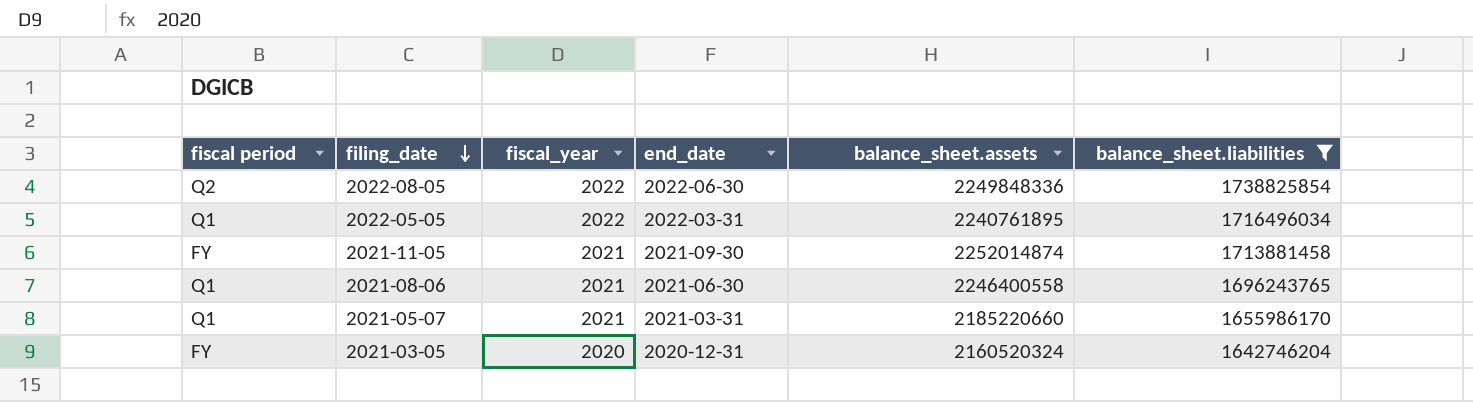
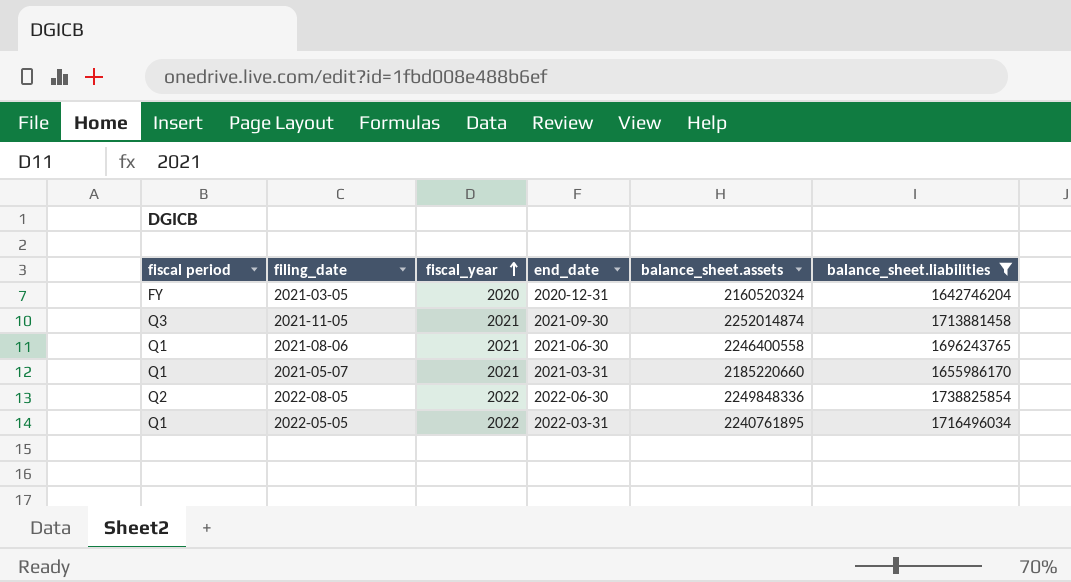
row order: filing_date descending -> fiscal_year ascending
2021-11-05 | fiscal period: FY -> Q3

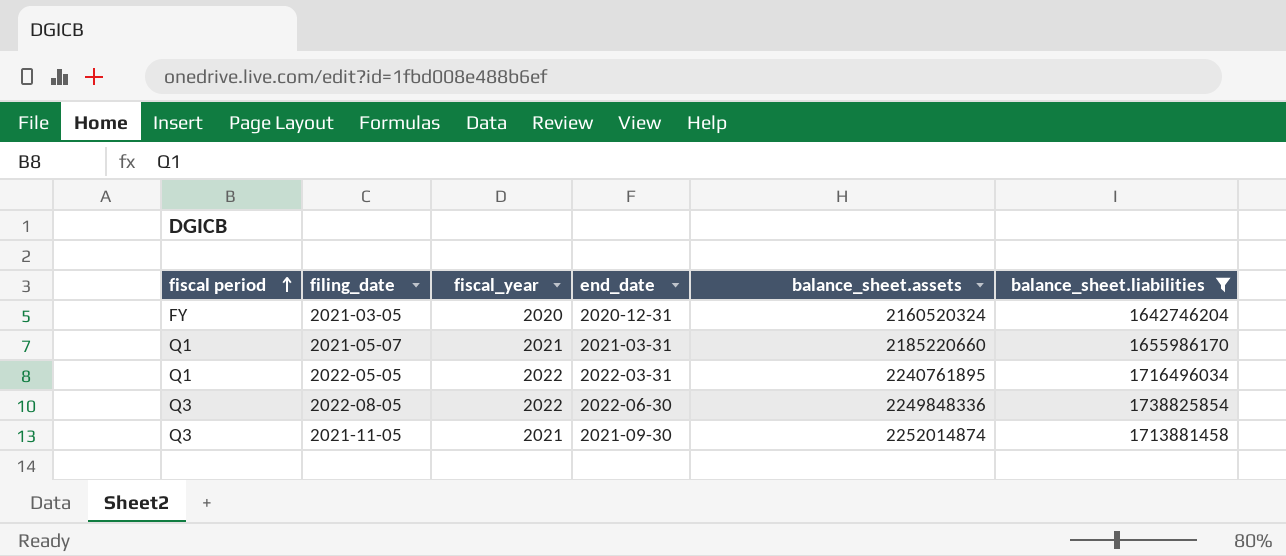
row order: fiscal_year ascending -> fiscal period ascending
row 2021-08-06: Q1 | 2021 | 2021-06-30 | 2246400558 | 1696243765 -> none
2022-08-05 | fiscal period: Q2 -> Q3

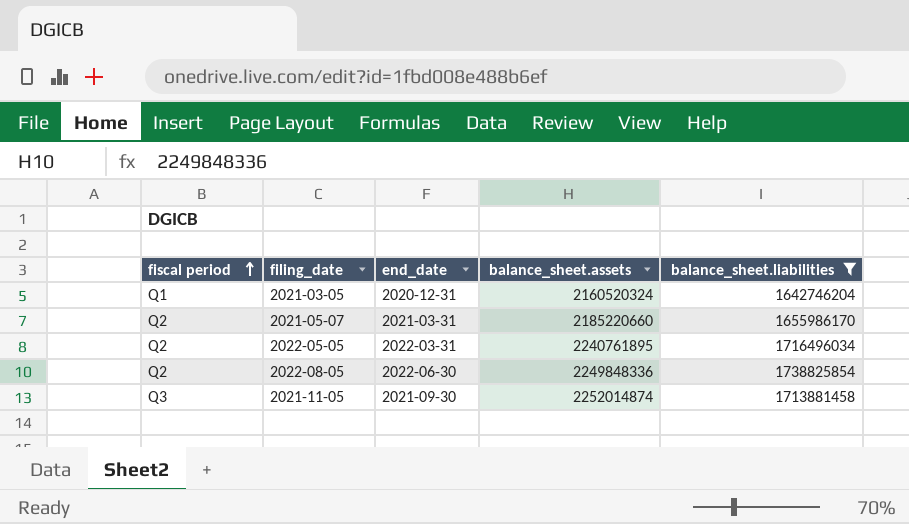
column fiscal_year | position: 3 -> none
2021-03-05 | fiscal period: FY -> Q1
2021-05-07 | fiscal period: Q1 -> Q2
2022-05-05 | fiscal period: Q1 -> Q2
2022-08-05 | fiscal period: Q3 -> Q2

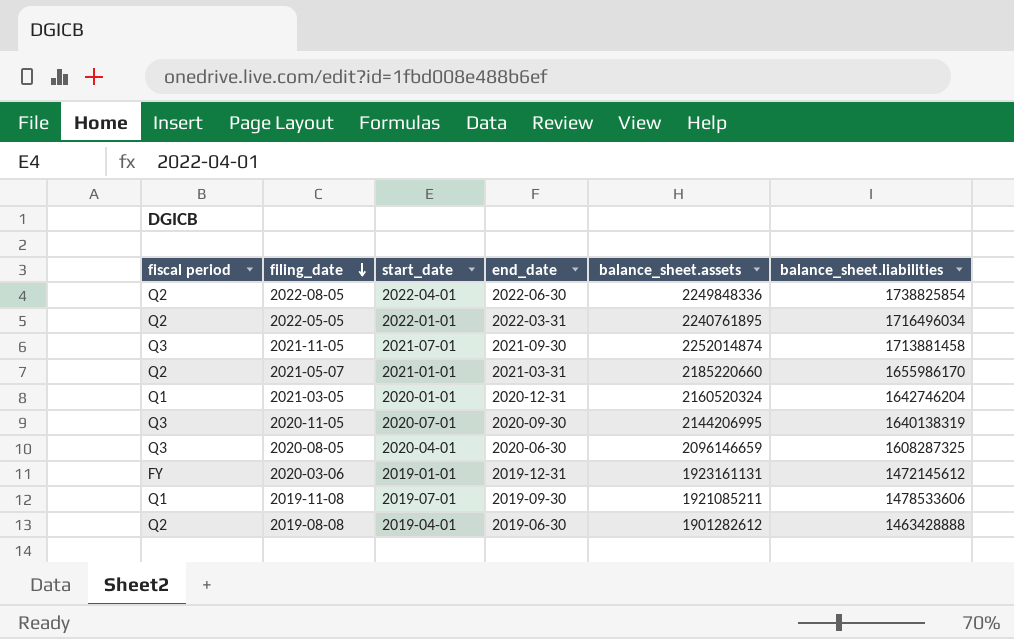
filter: balance_sheet.liabilities >= 1642746204 -> none
row order: fiscal period ascending -> filing_date descending
column start_date | position: none -> 3

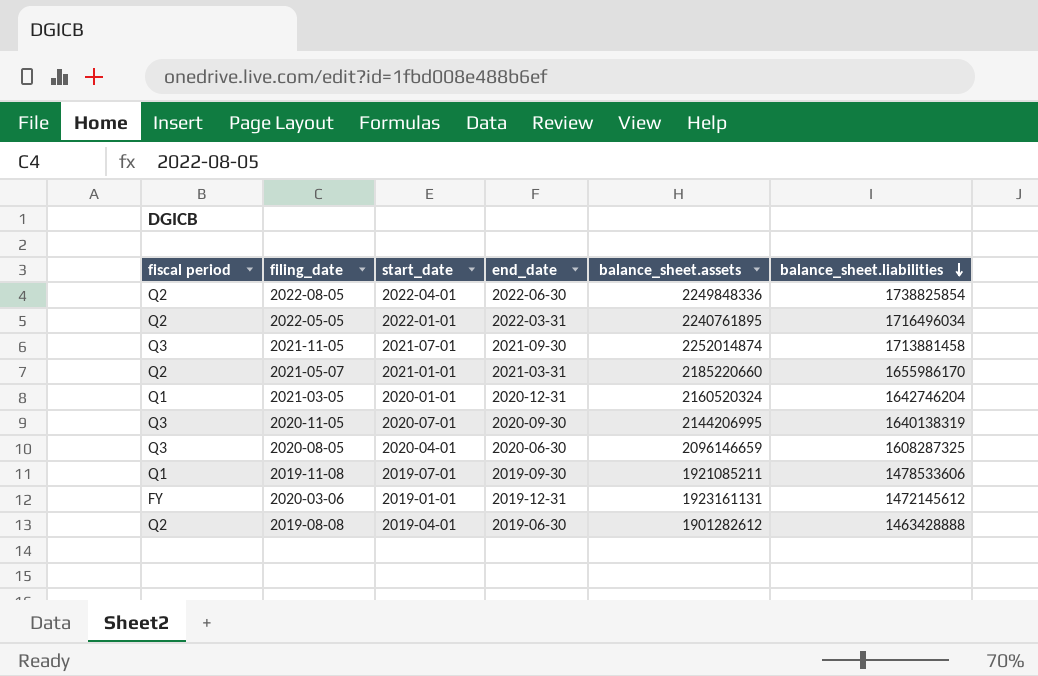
row order: filing_date descending -> balance_sheet.liabilities descending

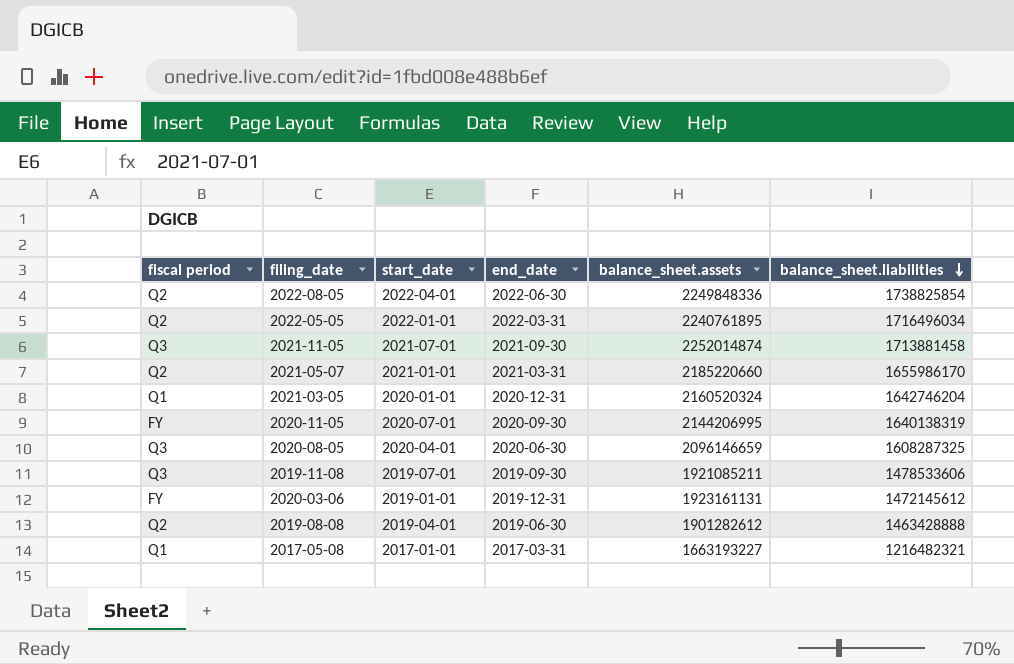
2020-11-05 | fiscal period: Q3 -> FY
2019-11-08 | fiscal period: Q1 -> Q3
row 2017-05-08: none -> Q1 | 2017-01-01 | 2017-03-31 | 1663193227 | 1216482321

